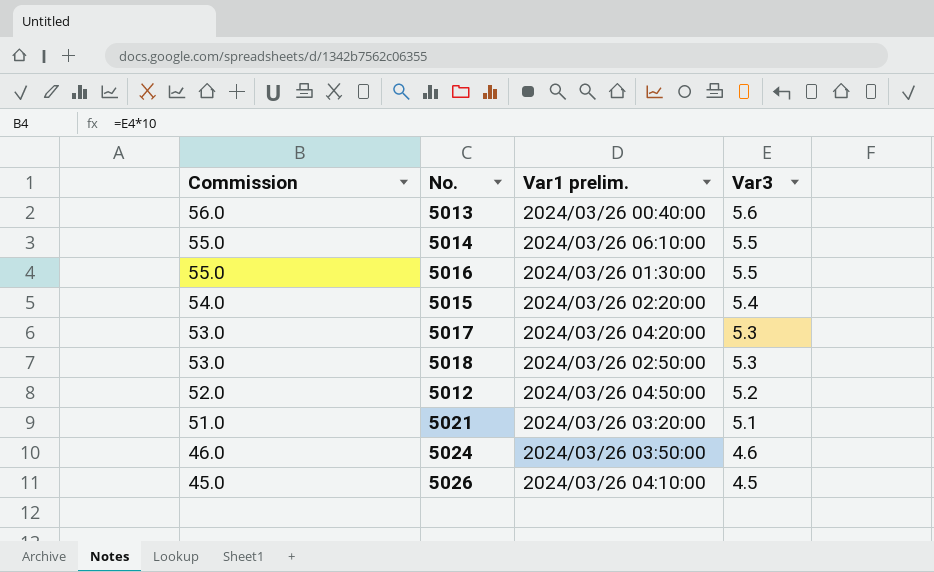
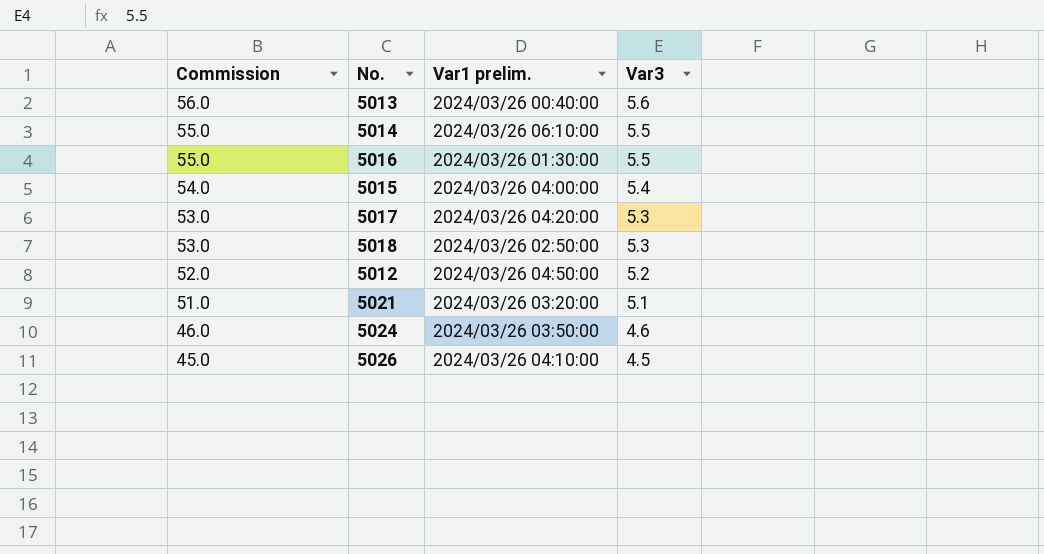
5015 | Var1 prelim.: 2024/03/26 02:20:00 -> 2024/03/26 04:00:00

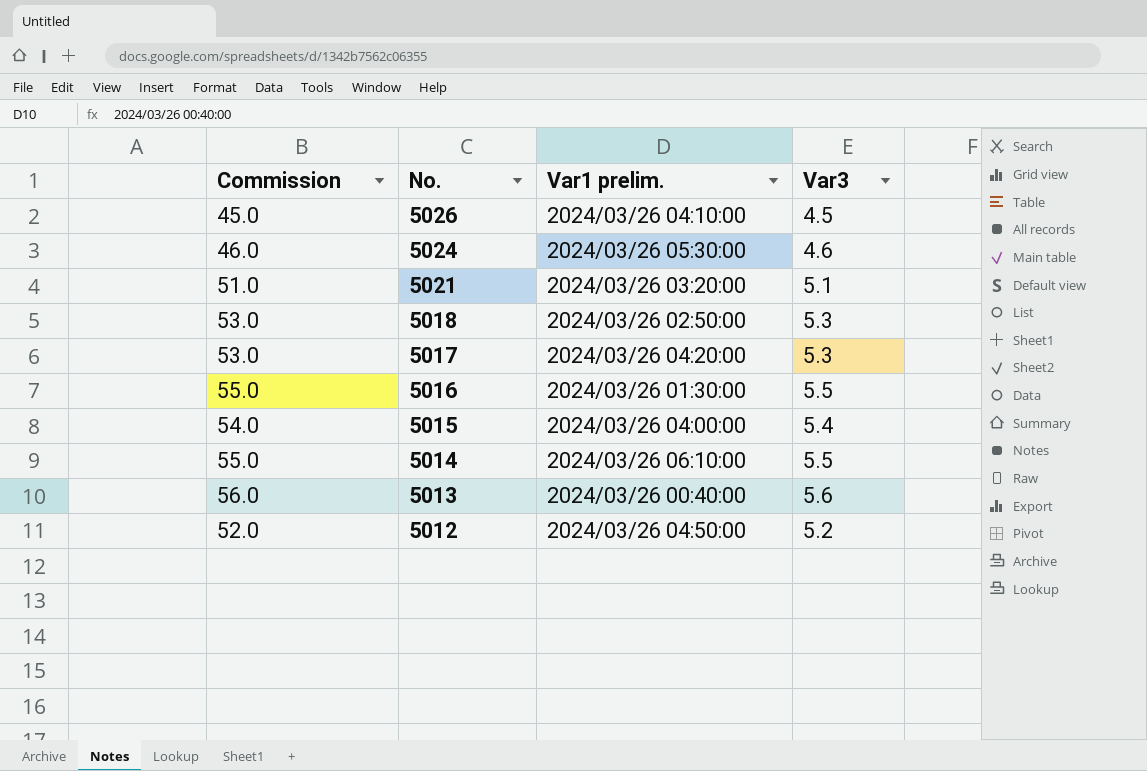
row order: Commission descending -> No. descending
5024 | Var1 prelim.: 2024/03/26 03:50:00 -> 2024/03/26 05:30:00

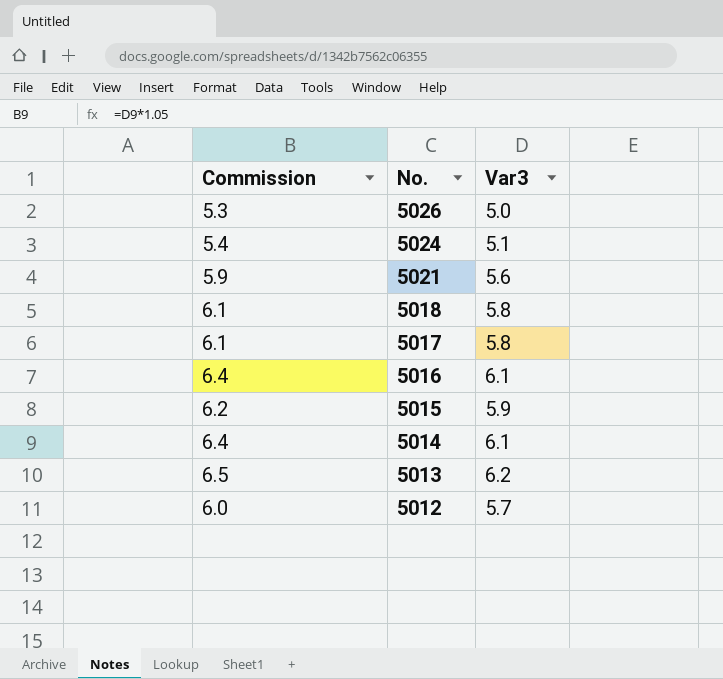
column Var1 prelim. | position: 3 -> none
column Commission | formula: [Var3] * 10 -> [Var3] * 1.05
5026 | Var3: 4.5 -> 5.0
5024 | Var3: 4.6 -> 5.1
5021 | Var3: 5.1 -> 5.6
5018 | Var3: 5.3 -> 5.8
5017 | Var3: 5.3 -> 5.8
5016 | Var3: 5.5 -> 6.1
5015 | Var3: 5.4 -> 5.9
5014 | Var3: 5.5 -> 6.1
5013 | Var3: 5.6 -> 6.2
5012 | Var3: 5.2 -> 5.7

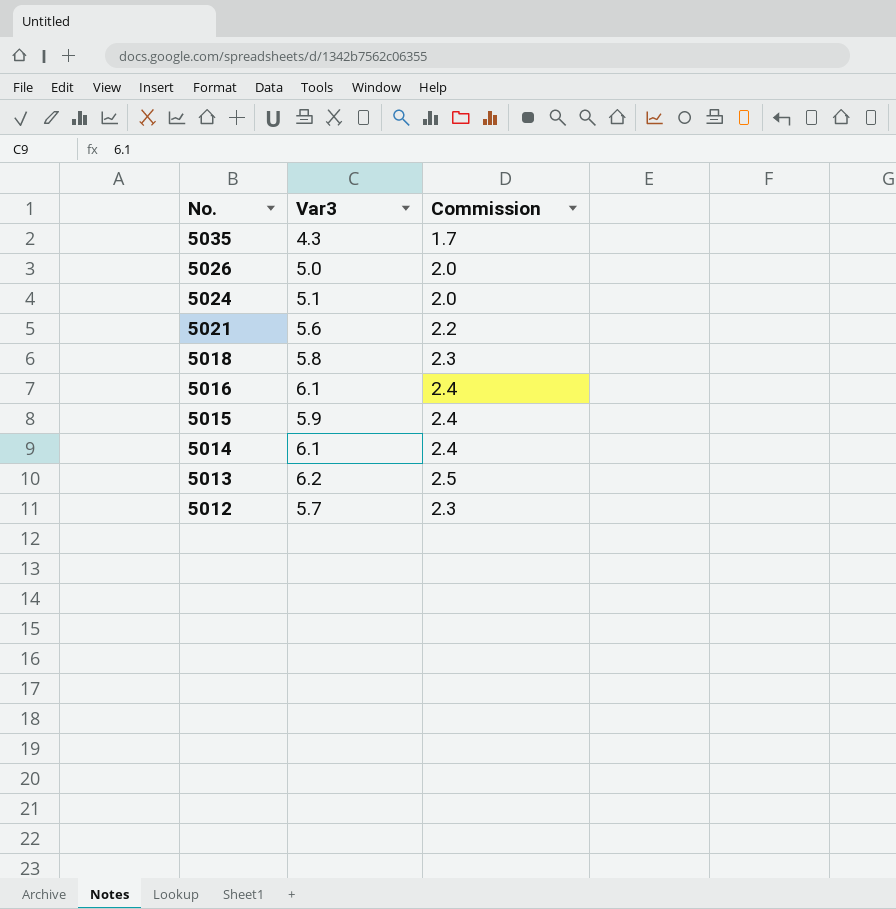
column Commission | formula: [Var3] * 1.05 -> [Var3] * 0.4
column Commission | position: 1 -> 3
row 5017: 6.1 | 5.8 -> none
row 5035: none -> 4.3 | 1.7

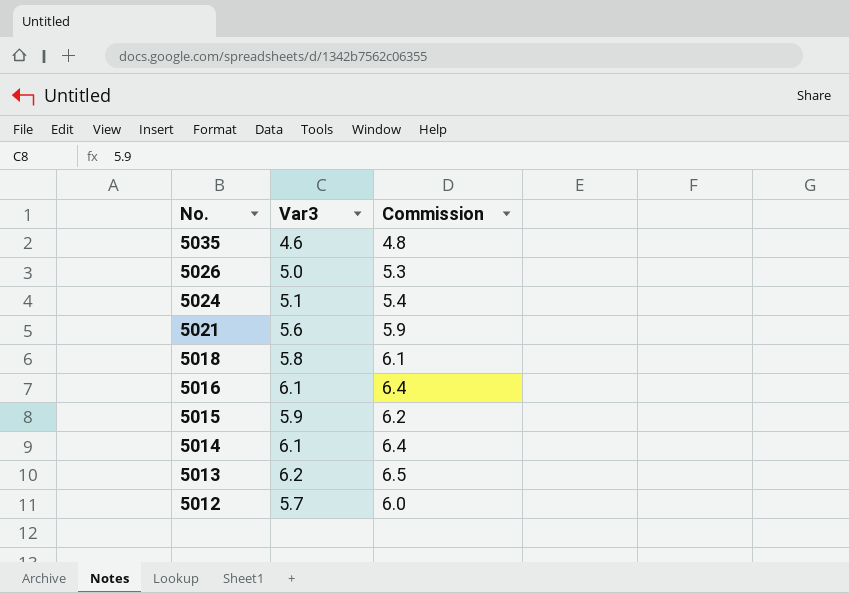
column Commission | formula: [Var3] * 0.4 -> [Var3] * 1.05
5035 | Var3: 4.3 -> 4.6

